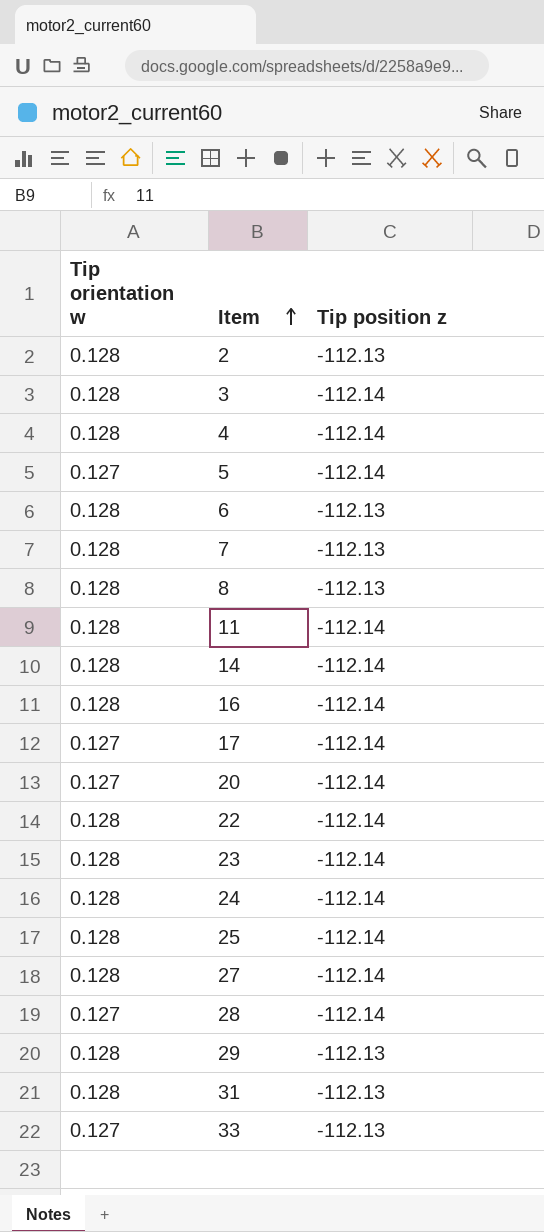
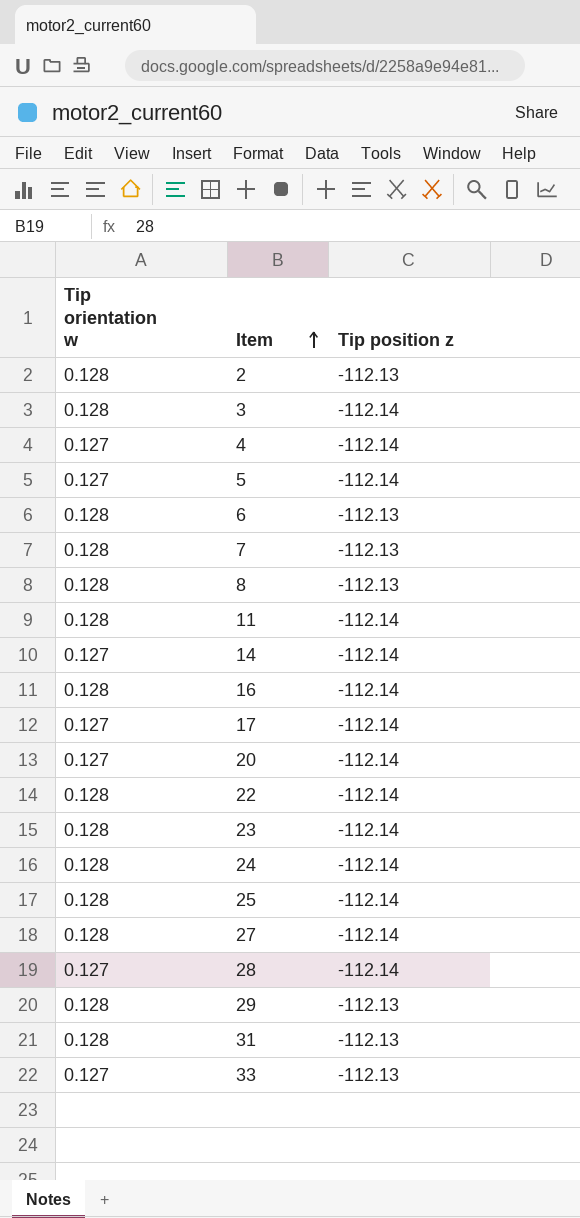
4 | Tip orientation w: 0.128 -> 0.127
14 | Tip orientation w: 0.128 -> 0.127

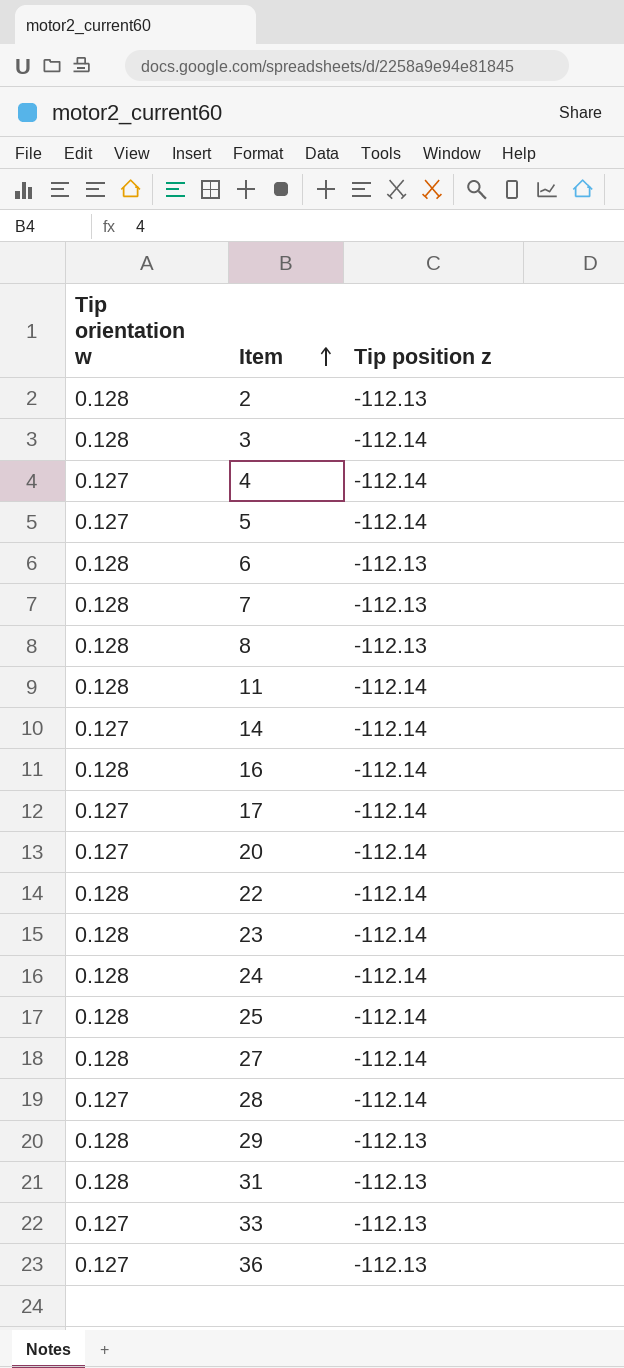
row 36: none -> 0.127 | -112.13

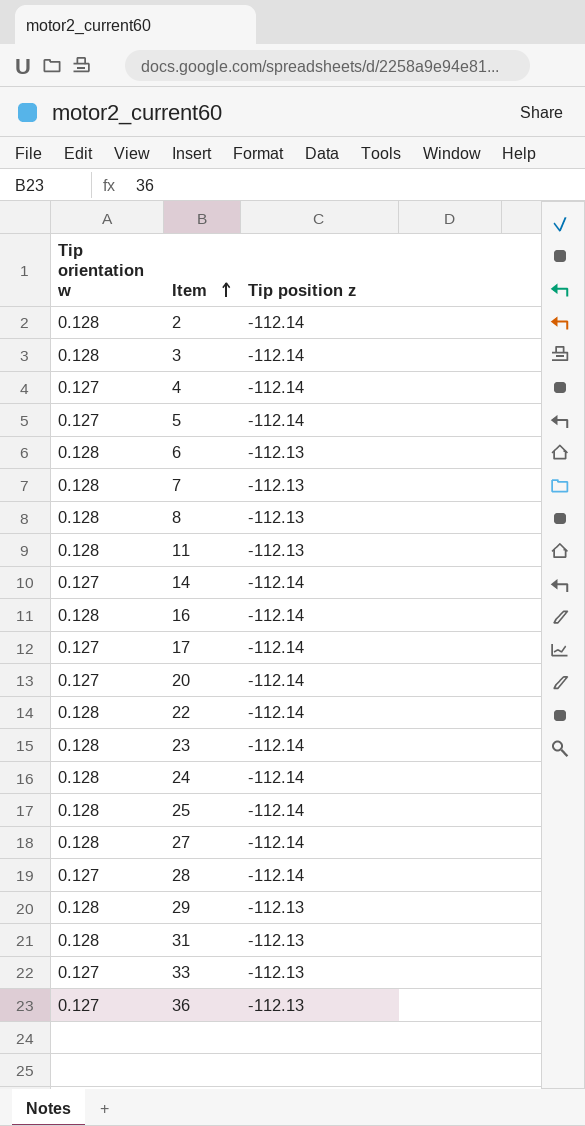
2 | Tip position z: -112.13 -> -112.14
11 | Tip position z: -112.14 -> -112.13

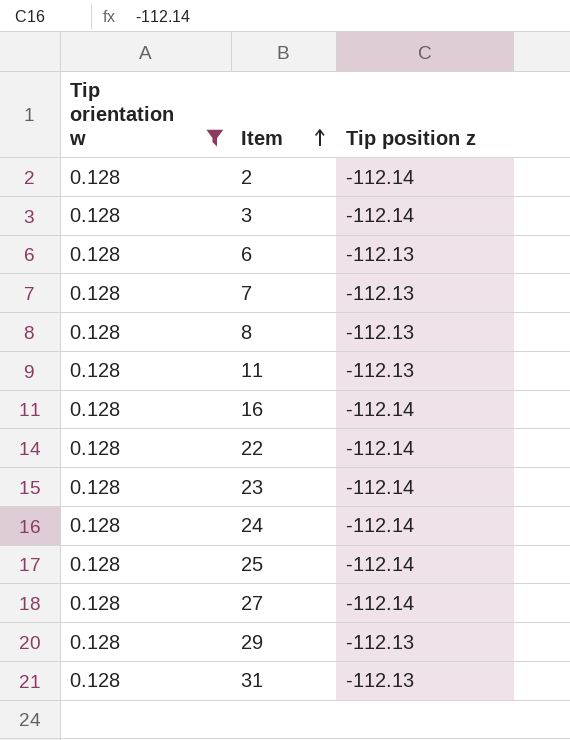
filter: none -> Tip orientation w = 0.128

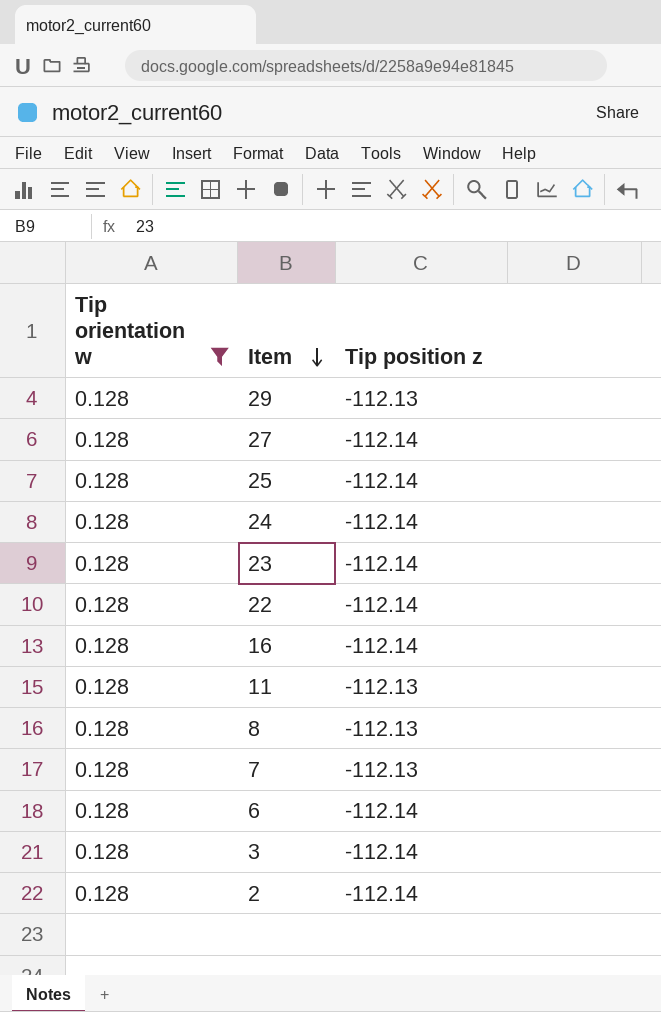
row order: Item ascending -> Item descending
row 31: 0.128 | -112.13 -> none
6 | Tip position z: -112.13 -> -112.14

